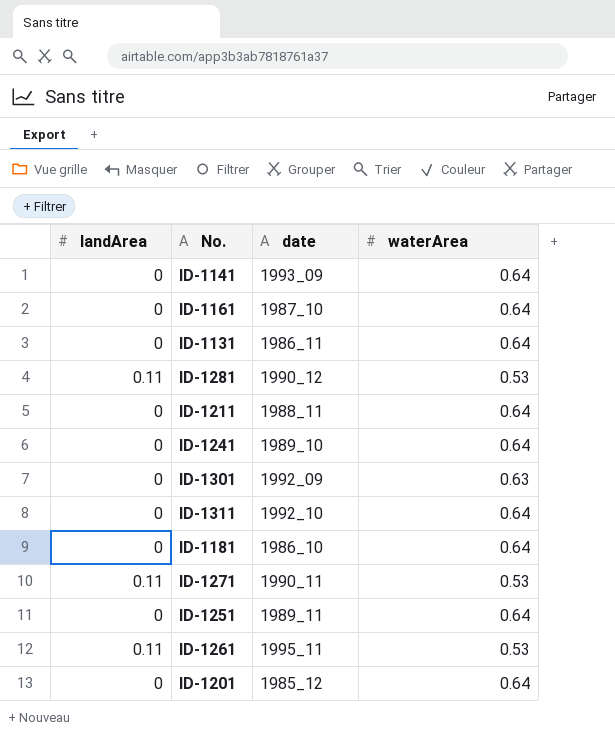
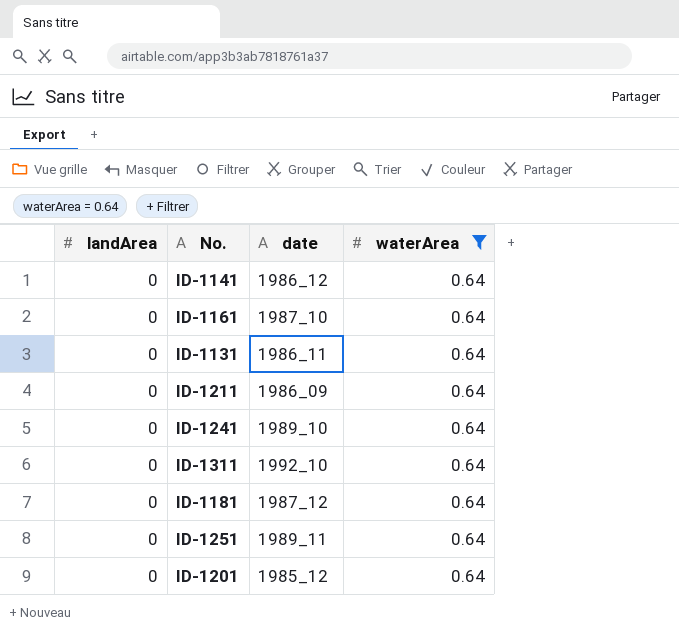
filter: none -> waterArea = 0.64
ID-1141 | date: 1993_09 -> 1986_12
ID-1211 | date: 1988_11 -> 1986_09
ID-1181 | date: 1986_10 -> 1987_12

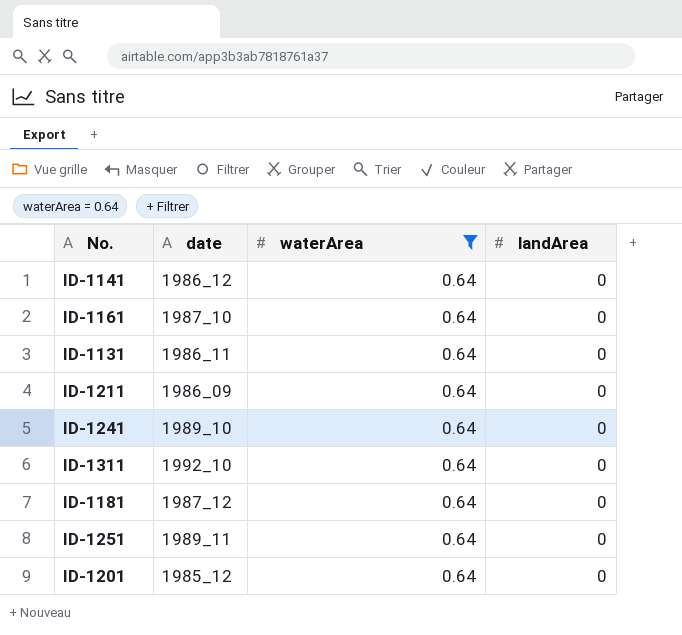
column landArea | position: 1 -> 4

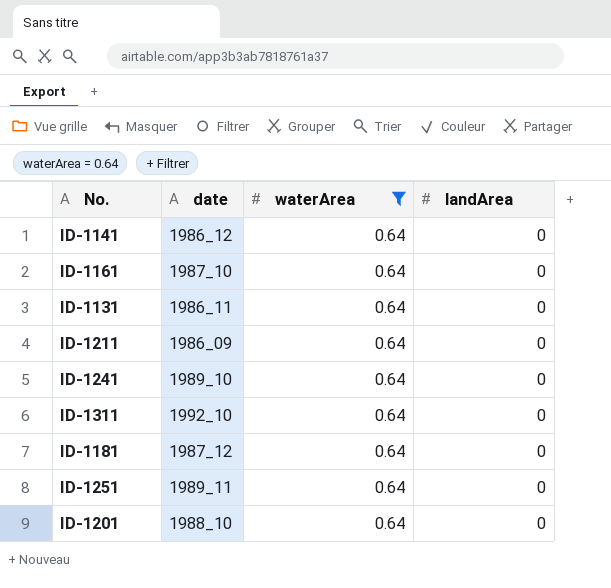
ID-1201 | date: 1985_12 -> 1988_10

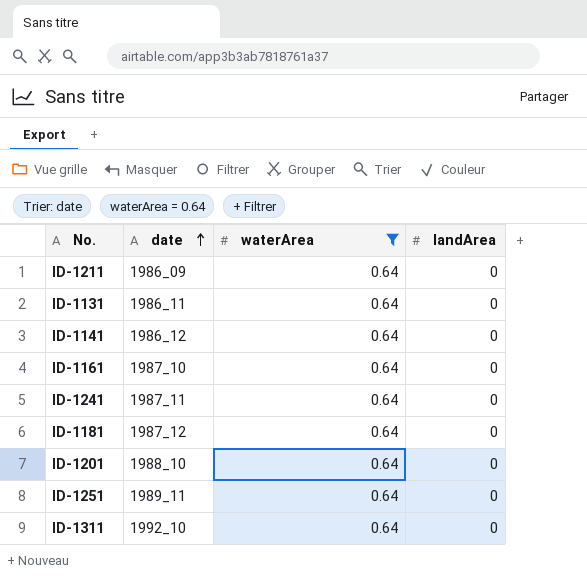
row order: none -> date ascending
ID-1241 | date: 1989_10 -> 1987_11

